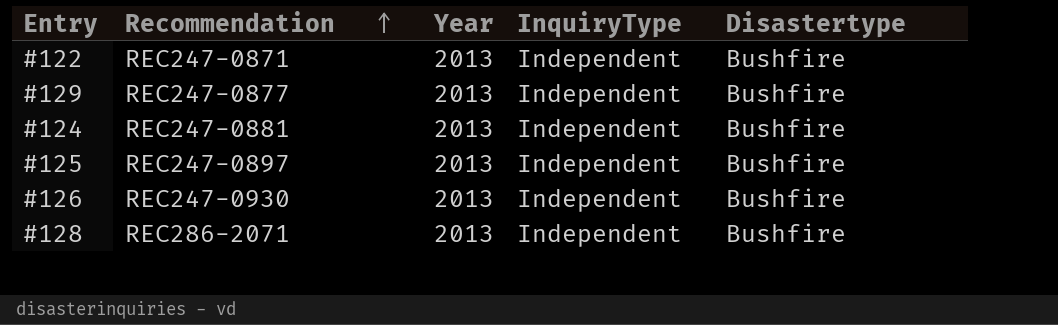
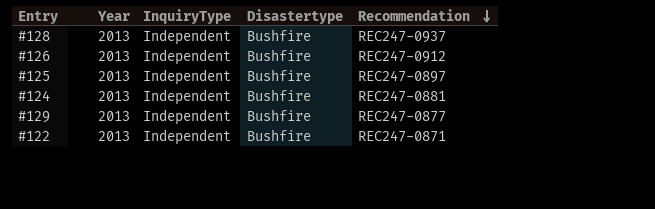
row order: Recommendation ascending -> Recommendation descending
column Recommendation | position: 2 -> 5
#128 | Recommendation: REC286-2071 -> REC247-0937
#126 | Recommendation: REC247-0930 -> REC247-0912

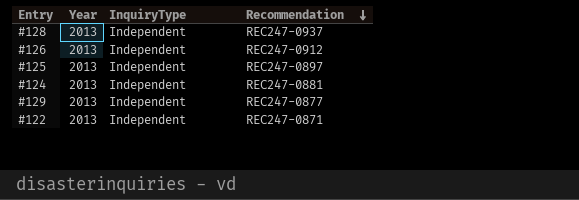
column Disastertype | position: 4 -> none

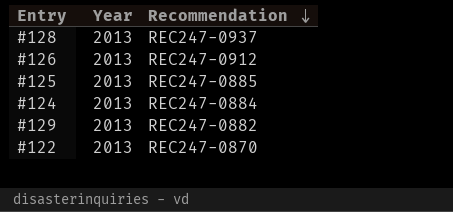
column InquiryType | position: 3 -> none
#125 | Recommendation: REC247-0897 -> REC247-0885
#124 | Recommendation: REC247-0881 -> REC247-0884
#129 | Recommendation: REC247-0877 -> REC247-0882
#122 | Recommendation: REC247-0871 -> REC247-0870

